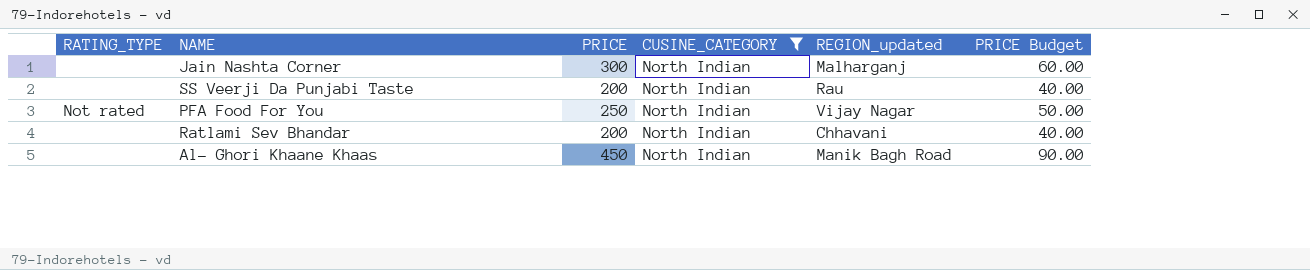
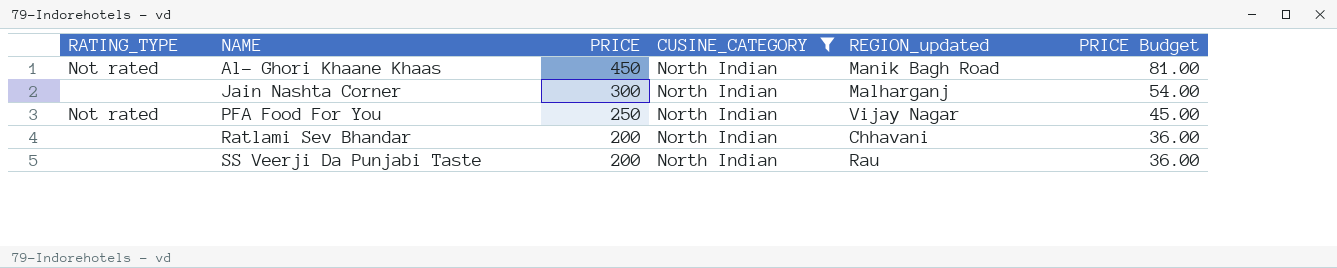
row order: none -> NAME ascending
column PRICE Budget | formula: [PRICE] * 0.2 -> [PRICE] * 0.18
Al- Ghori Khaane Khaas | RATING_TYPE: none -> Not rated

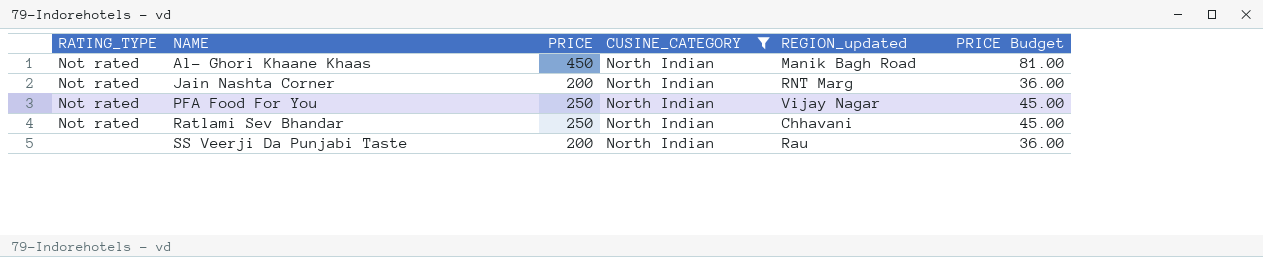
Jain Nashta Corner | RATING_TYPE: none -> Not rated
Jain Nashta Corner | PRICE: 300 -> 200
Jain Nashta Corner | REGION_updated: Malharganj -> RNT Marg
Jain Nashta Corner | PRICE Budget: 54.00 -> 36.00
Ratlami Sev Bhandar | RATING_TYPE: none -> Not rated
Ratlami Sev Bhandar | PRICE: 200 -> 250
Ratlami Sev Bhandar | PRICE Budget: 36.00 -> 45.00

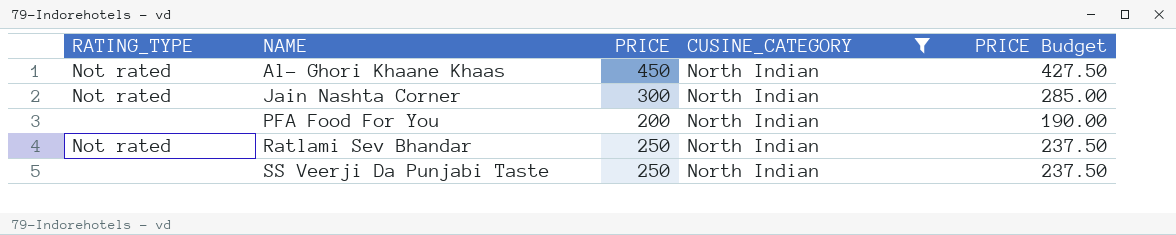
column REGION_updated | position: 5 -> none
column PRICE Budget | formula: [PRICE] * 0.18 -> [PRICE] * 0.95
Jain Nashta Corner | PRICE: 200 -> 300
PFA Food For You | RATING_TYPE: Not rated -> none
PFA Food For You | PRICE: 250 -> 200
SS Veerji Da Punjabi Taste | PRICE: 200 -> 250

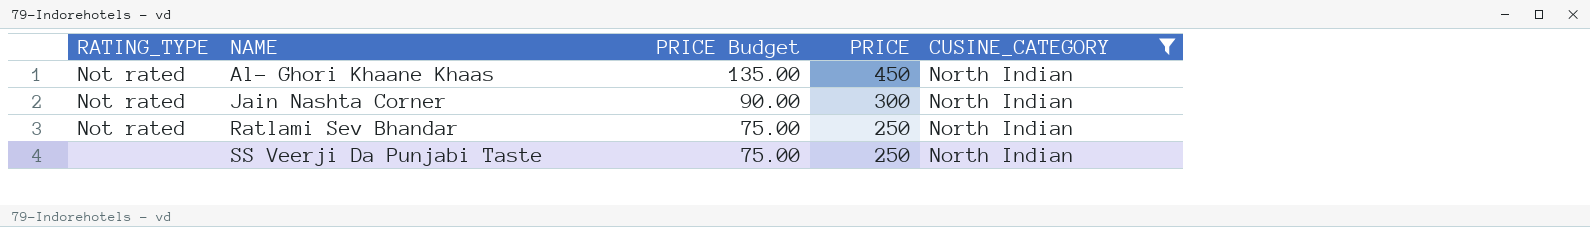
column PRICE Budget | formula: [PRICE] * 0.95 -> [PRICE] * 0.3
column PRICE Budget | position: 5 -> 3
row PFA Food For You: none | 200 | North Indian | 190.00 -> none

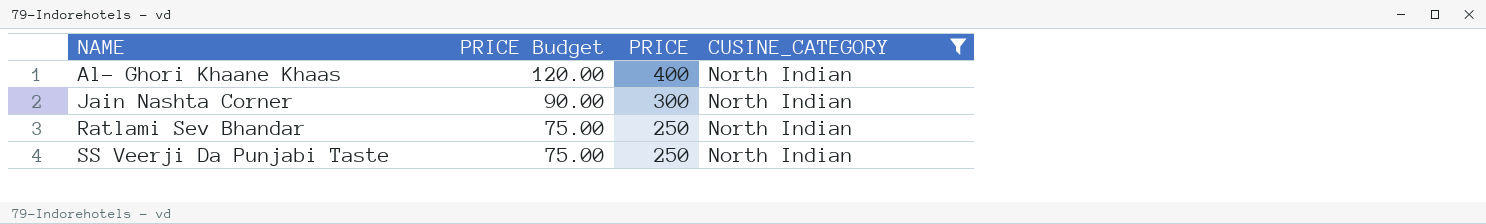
column RATING_TYPE | position: 1 -> none
Al- Ghori Khaane Khaas | PRICE Budget: 135.00 -> 120.00
Al- Ghori Khaane Khaas | PRICE: 450 -> 400

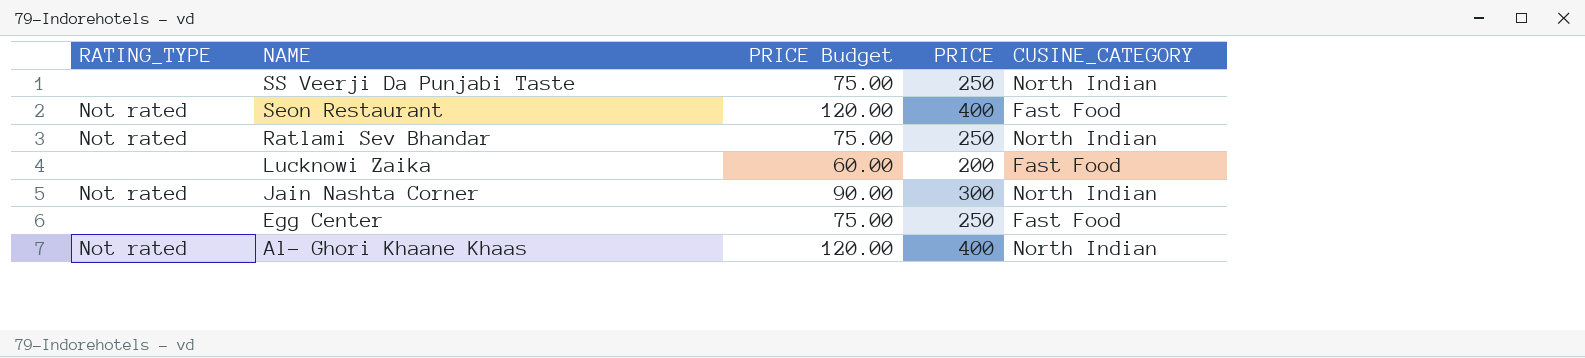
filter: CUSINE_CATEGORY = North Indian -> none
row order: NAME ascending -> NAME descending
column RATING_TYPE | position: none -> 1

